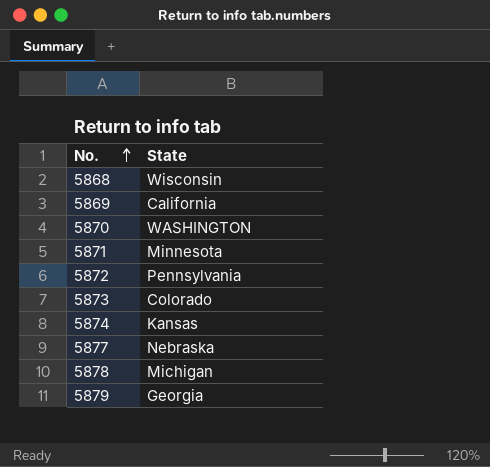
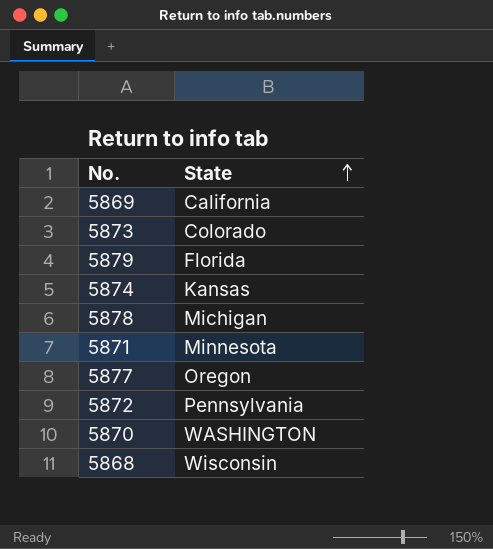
row order: No. ascending -> State ascending
5879 | State: Georgia -> Florida
5877 | State: Nebraska -> Oregon

